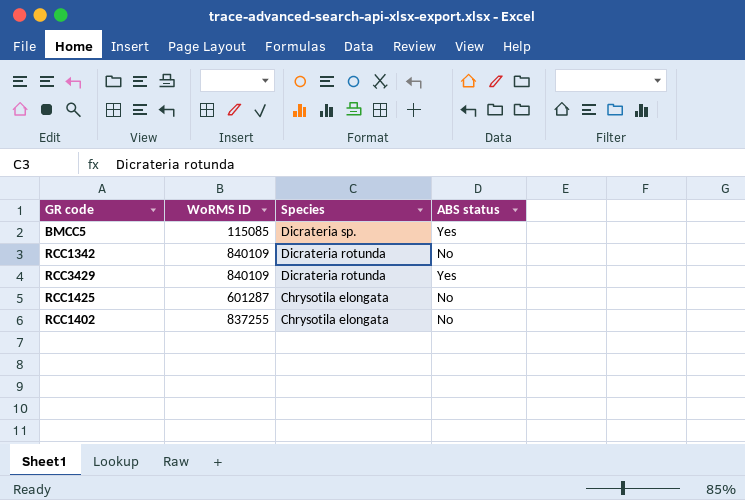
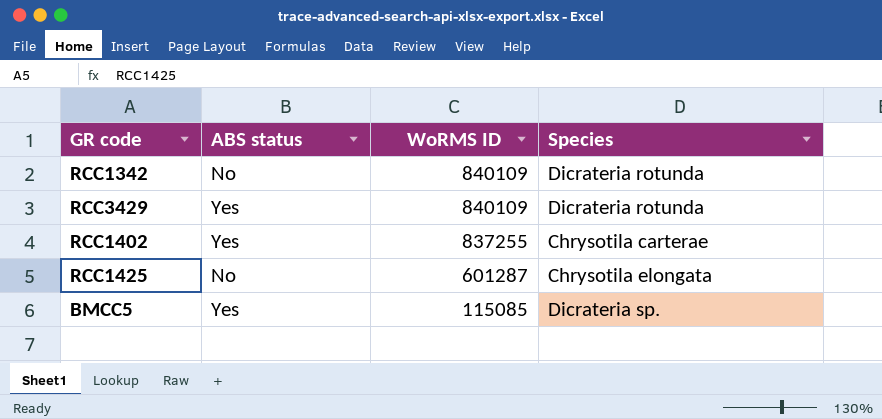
row order: Species descending -> WoRMS ID descending
column ABS status | position: 4 -> 2
RCC1402 | ABS status: No -> Yes
RCC1402 | Species: Chrysotila elongata -> Chrysotila carterae

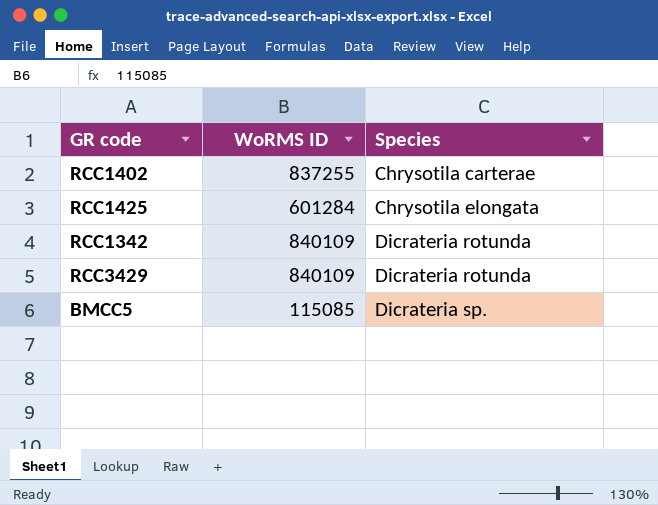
row order: WoRMS ID descending -> Species ascending
column ABS status | position: 2 -> none
RCC1425 | WoRMS ID: 601287 -> 601284

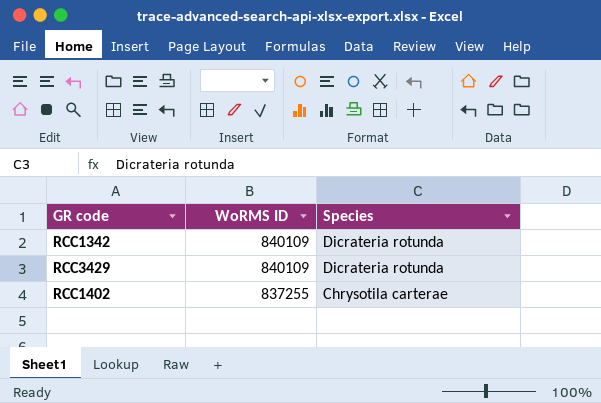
row order: Species ascending -> WoRMS ID descending
row RCC1425: 601284 | Chrysotila elongata -> none
row BMCC5: 115085 | Dicrateria sp. -> none

